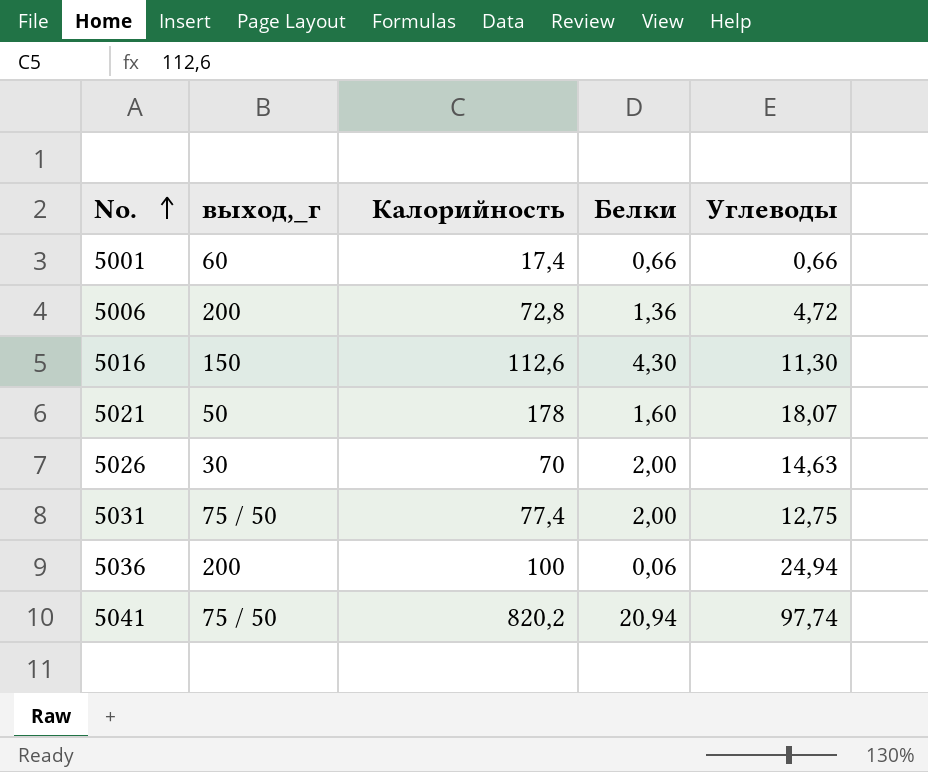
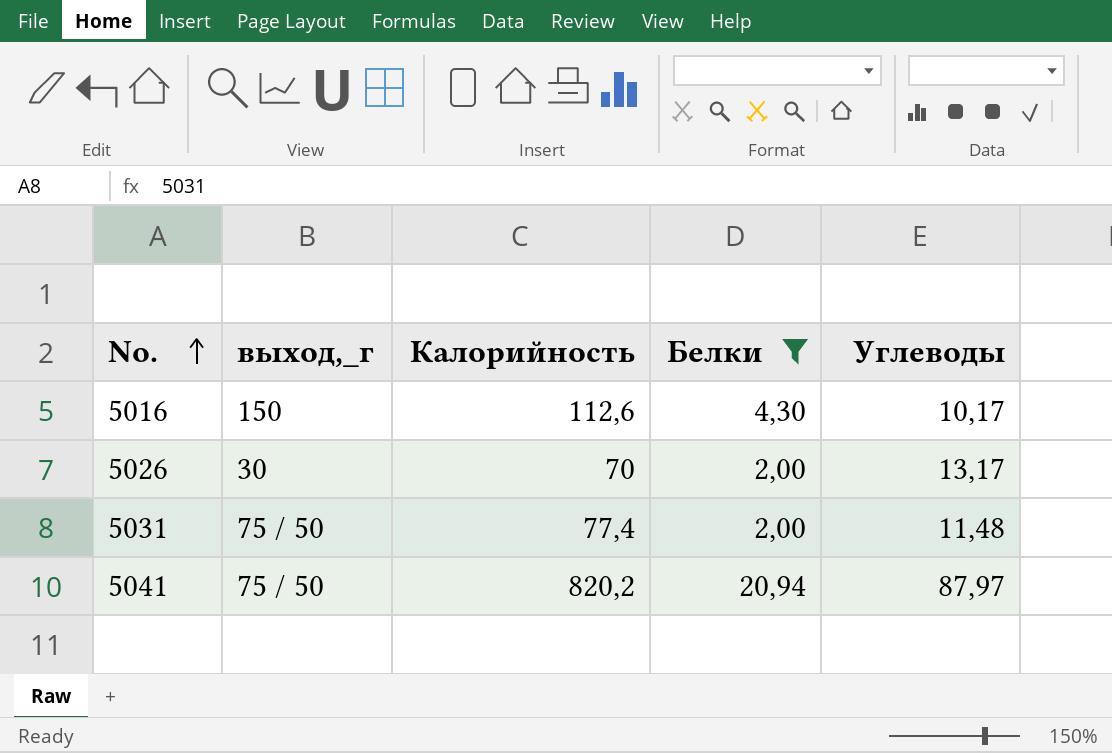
filter: none -> Белки >= 2,00
5016 | Углеводы: 11,30 -> 10,17
5026 | Углеводы: 14,63 -> 13,17
5031 | Углеводы: 12,75 -> 11,48
5041 | Углеводы: 97,74 -> 87,97

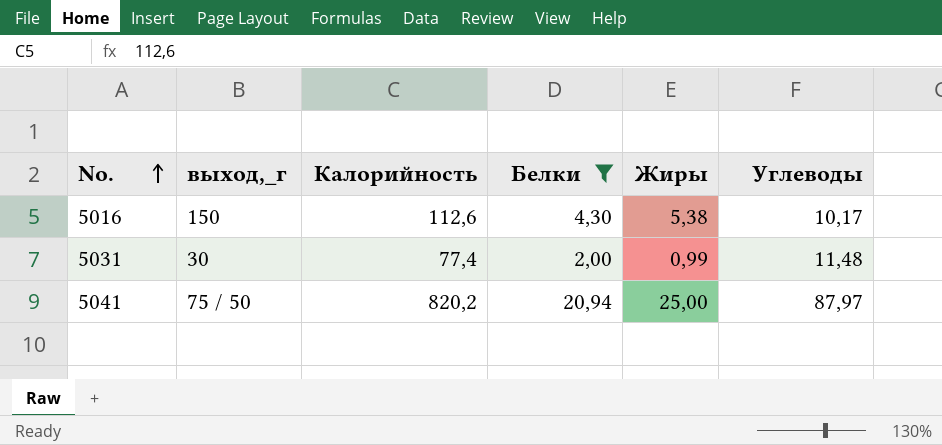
column Жиры | position: none -> 5
row 5026: 30 | 70 | 2,00 | 13,17 -> none
5031 | выход,_г: 75 / 50 -> 30

